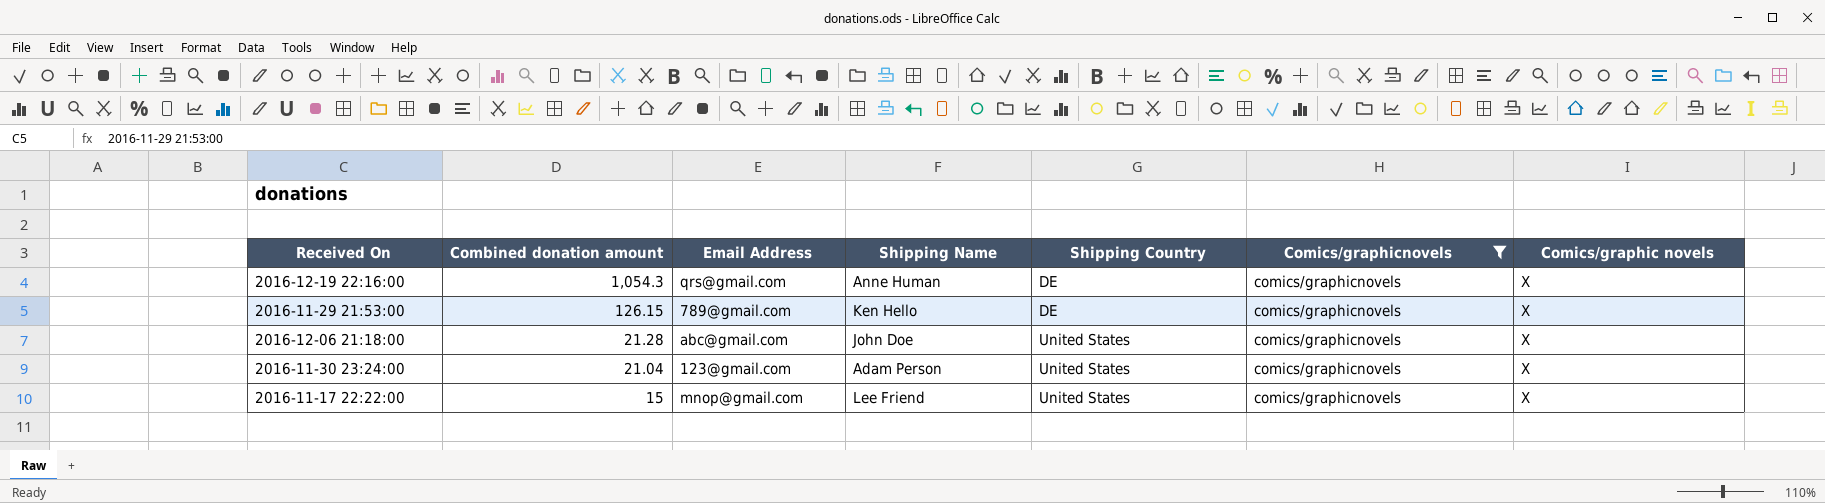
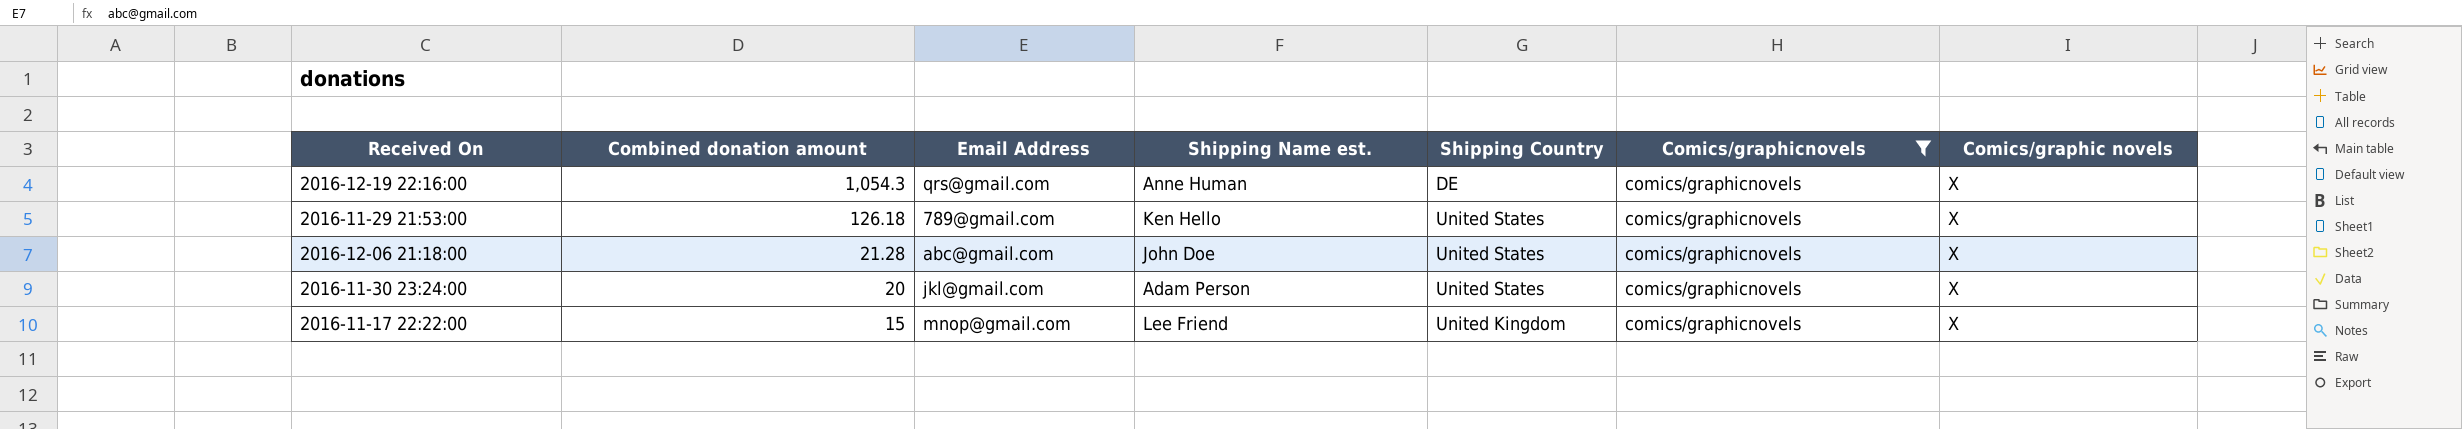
column name: Shipping Name -> Shipping Name est.
2016-11-29 21:53:00 | Combined donation amount: 126.15 -> 126.18
2016-11-29 21:53:00 | Shipping Country: DE -> United States
2016-11-30 23:24:00 | Combined donation amount: 21.04 -> 20
2016-11-30 23:24:00 | Email Address: 123@gmail.com -> jkl@gmail.com
2016-11-17 22:22:00 | Shipping Country: United States -> United Kingdom

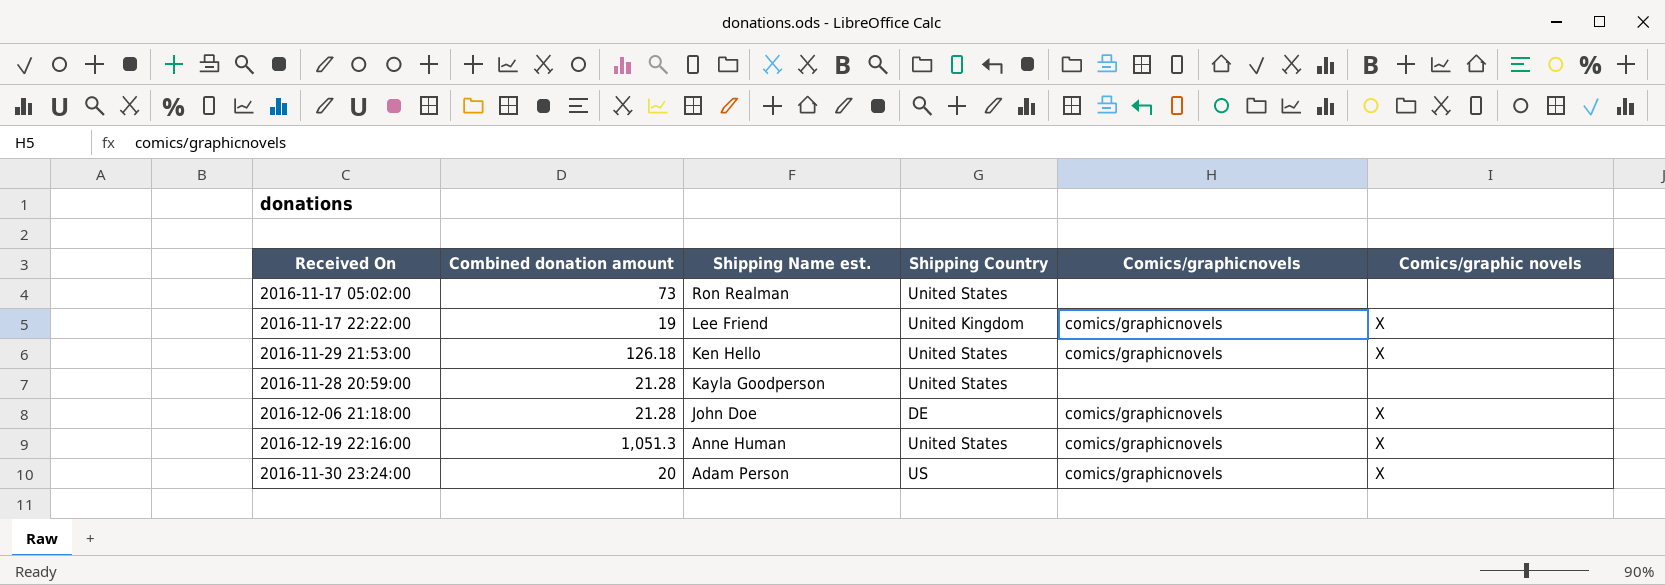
filter: Comics/graphicnovels = comics/graphicnovels -> none
row order: Combined donation amount descending -> Shipping Name est. descending
column Email Address | position: 3 -> none
2016-11-17 22:22:00 | Combined donation amount: 15 -> 19
2016-12-06 21:18:00 | Shipping Country: United States -> DE
2016-12-19 22:16:00 | Combined donation amount: 1,054.3 -> 1,051.3
2016-12-19 22:16:00 | Shipping Country: DE -> United States
2016-11-30 23:24:00 | Shipping Country: United States -> US

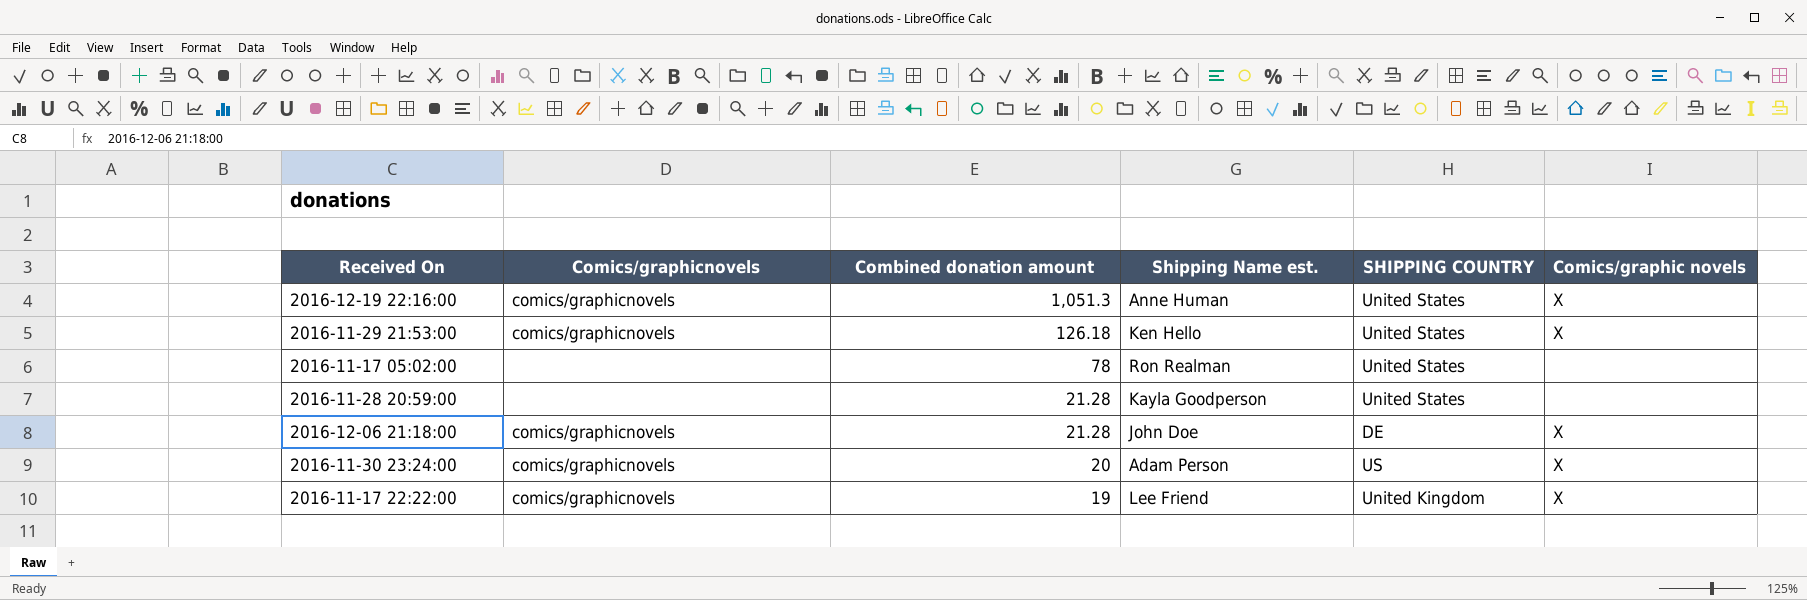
row order: Shipping Name est. descending -> Combined donation amount descending
column Comics/graphicnovels | position: 5 -> 2
column name: Shipping Country -> SHIPPING COUNTRY
2016-11-17 05:02:00 | Combined donation amount: 73 -> 78

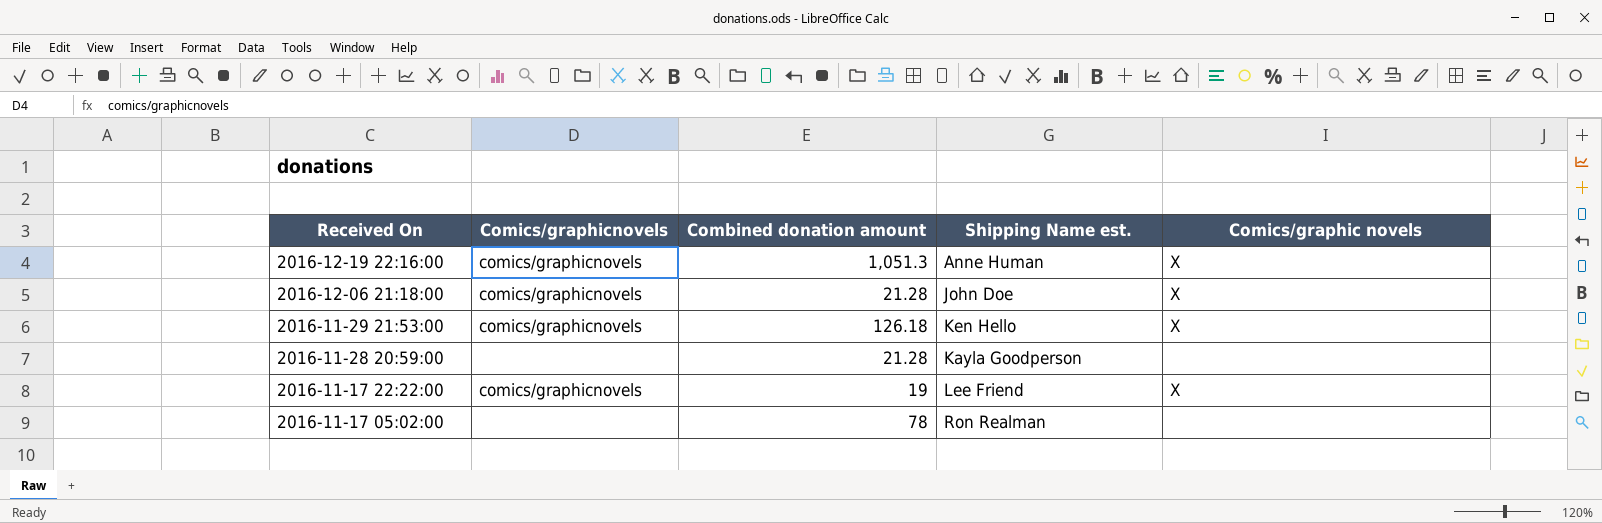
row order: Combined donation amount descending -> Received On descending
column SHIPPING COUNTRY | position: 5 -> none
row 2016-11-30 23:24:00: comics/graphicnovels | 20 | Adam Person | US | X -> none

